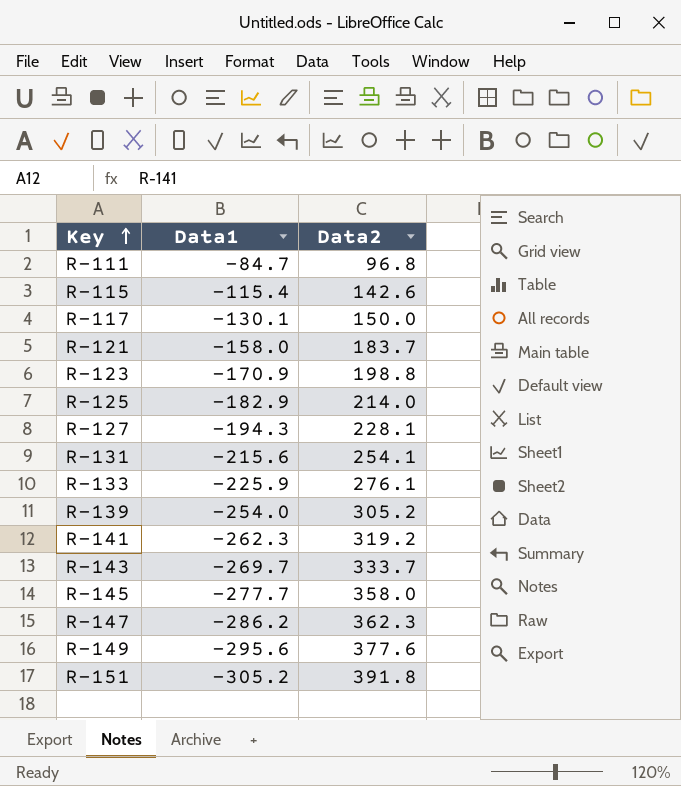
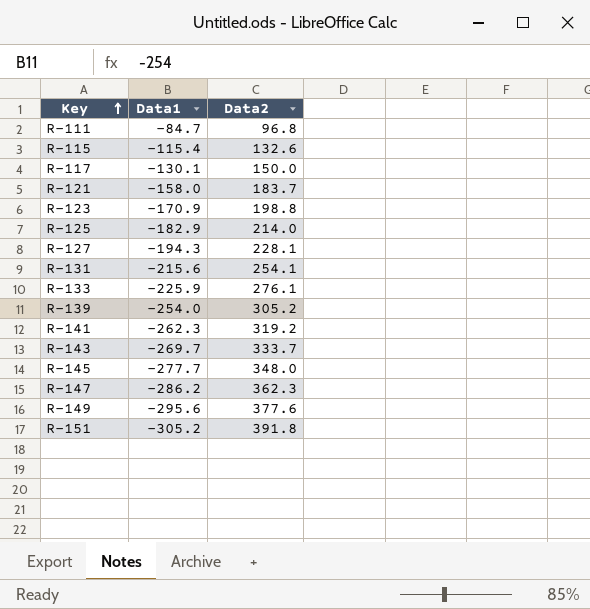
R-115 | Data2: 142.6 -> 132.6
R-145 | Data2: 358.0 -> 348.0

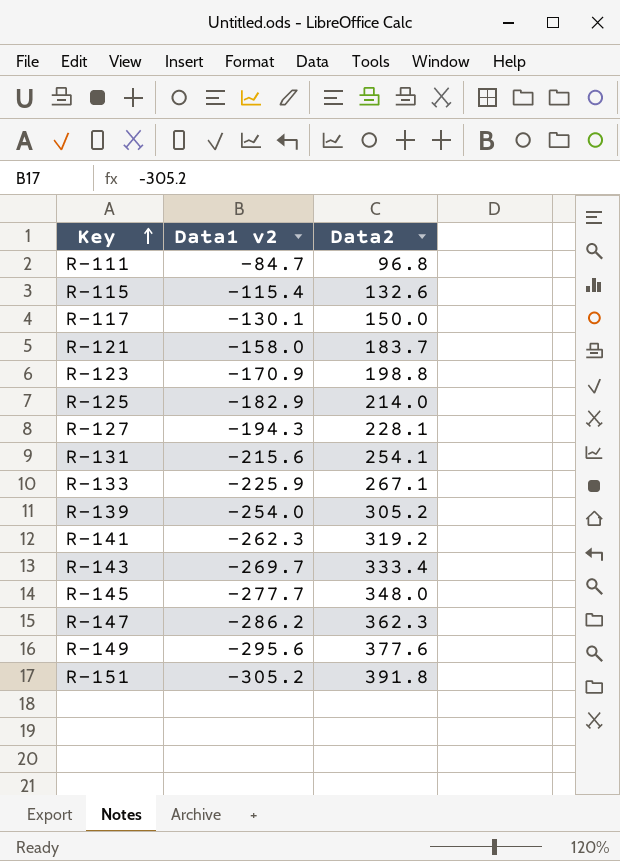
column name: Data1 -> Data1 v2
R-133 | Data2: 276.1 -> 267.1
R-143 | Data2: 333.7 -> 333.4

